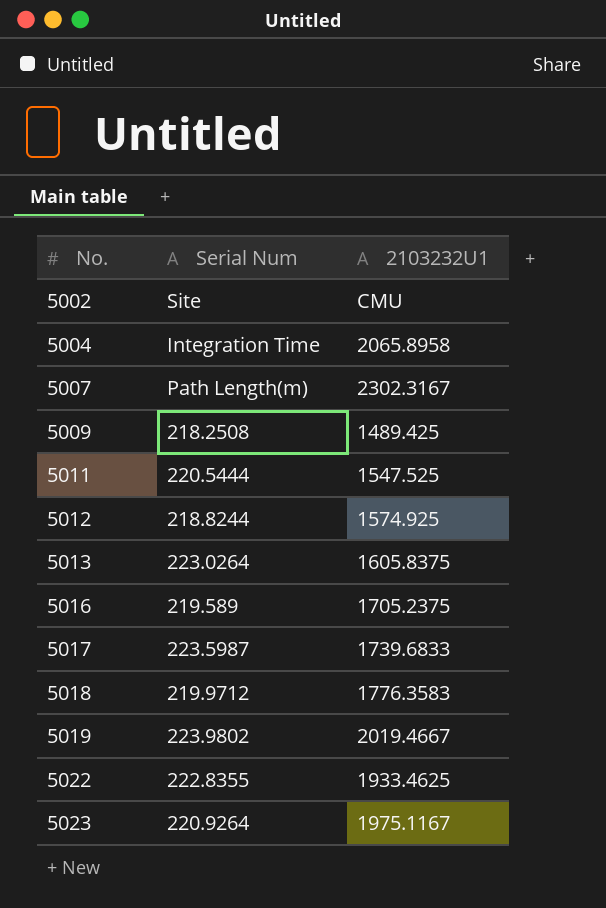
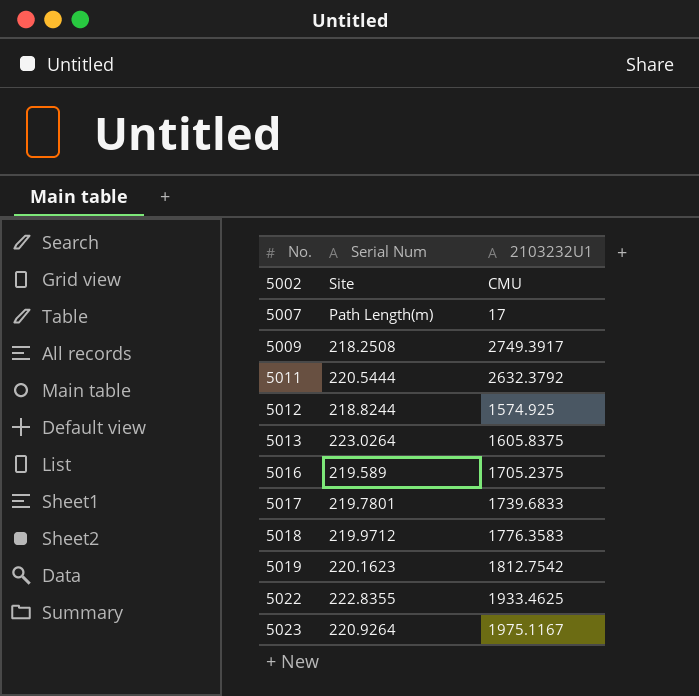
row 5004: Integration Time | 2065.8958 -> none
5007 | 2103232U1: 2302.3167 -> 17
5009 | 2103232U1: 1489.425 -> 2749.3917
5011 | 2103232U1: 1547.525 -> 2632.3792
5017 | Serial Num: 223.5987 -> 219.7801
5019 | Serial Num: 223.9802 -> 220.1623
5019 | 2103232U1: 2019.4667 -> 1812.7542

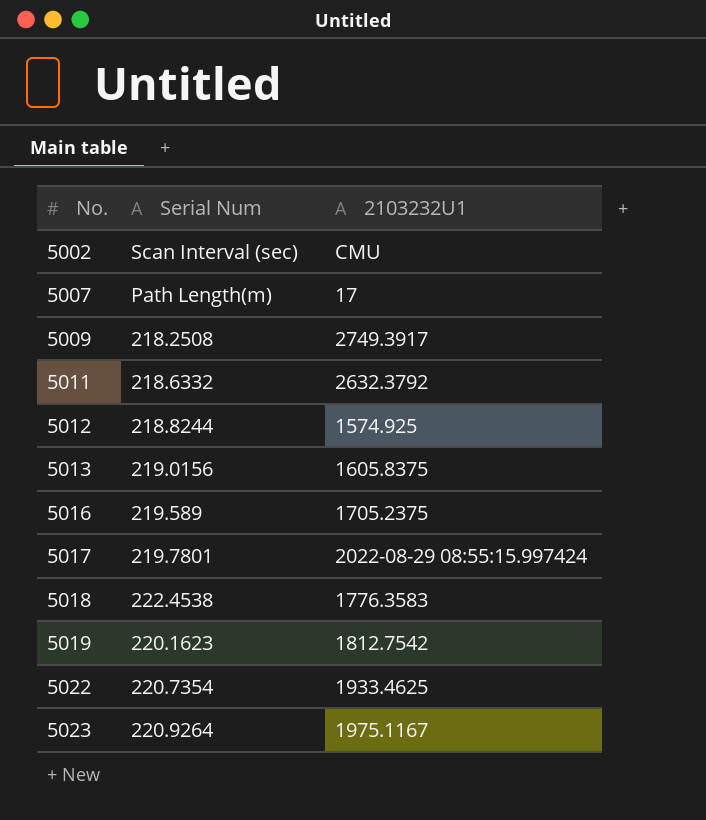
5002 | Serial Num: Site -> Scan Interval (sec)
5011 | Serial Num: 220.5444 -> 218.6332
5013 | Serial Num: 223.0264 -> 219.0156
5017 | 2103232U1: 1739.6833 -> 2022-08-29 08:55:15.997424
5018 | Serial Num: 219.9712 -> 222.4538
5022 | Serial Num: 222.8355 -> 220.7354

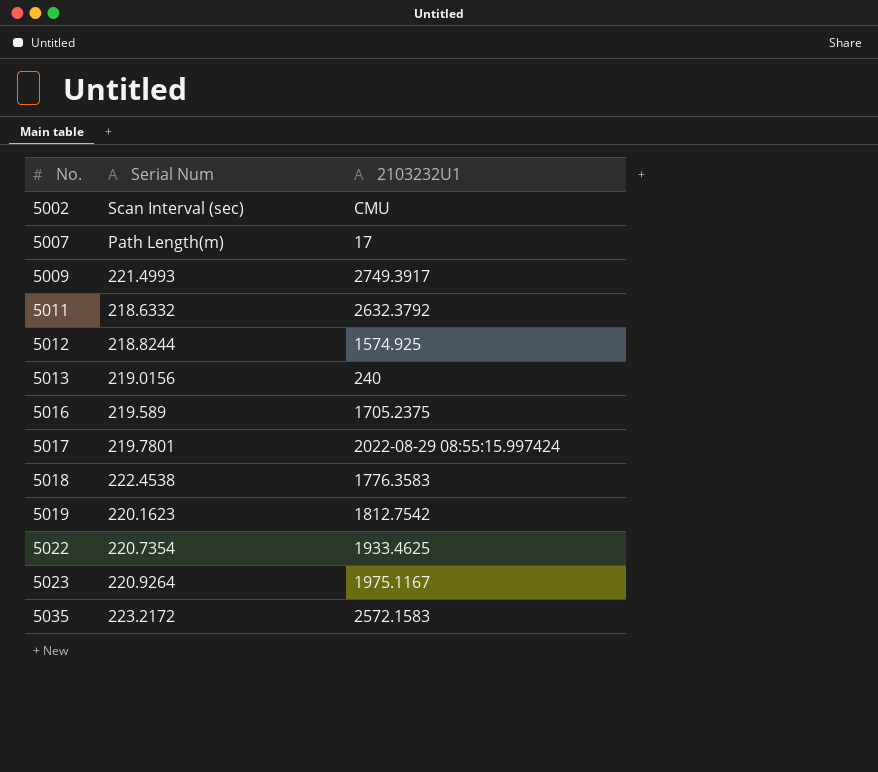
5009 | Serial Num: 218.2508 -> 221.4993
5013 | 2103232U1: 1605.8375 -> 240
row 5035: none -> 223.2172 | 2572.1583

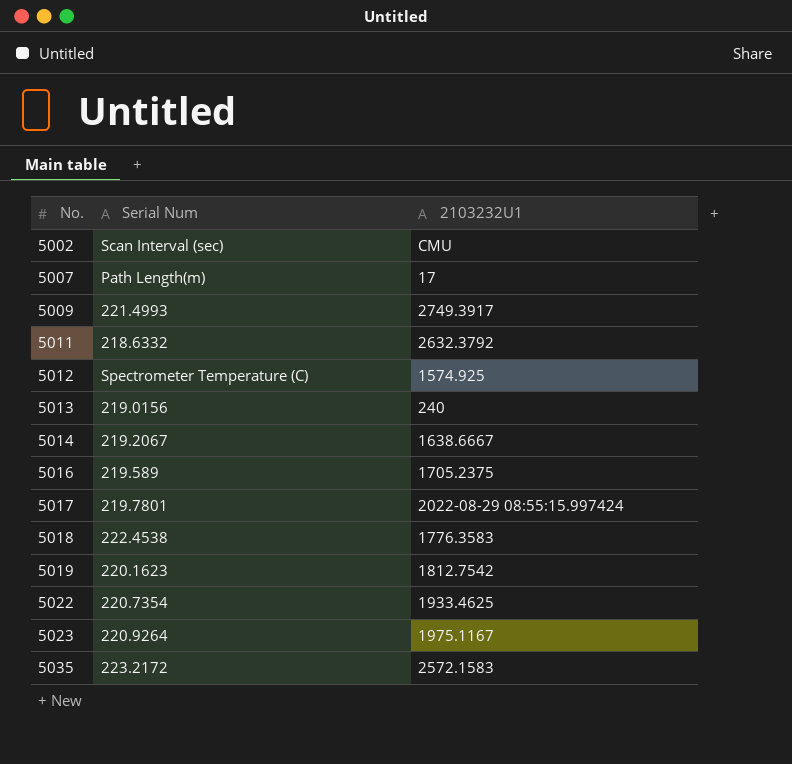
5012 | Serial Num: 218.8244 -> Spectrometer Temperature (C)
row 5014: none -> 219.2067 | 1638.6667

